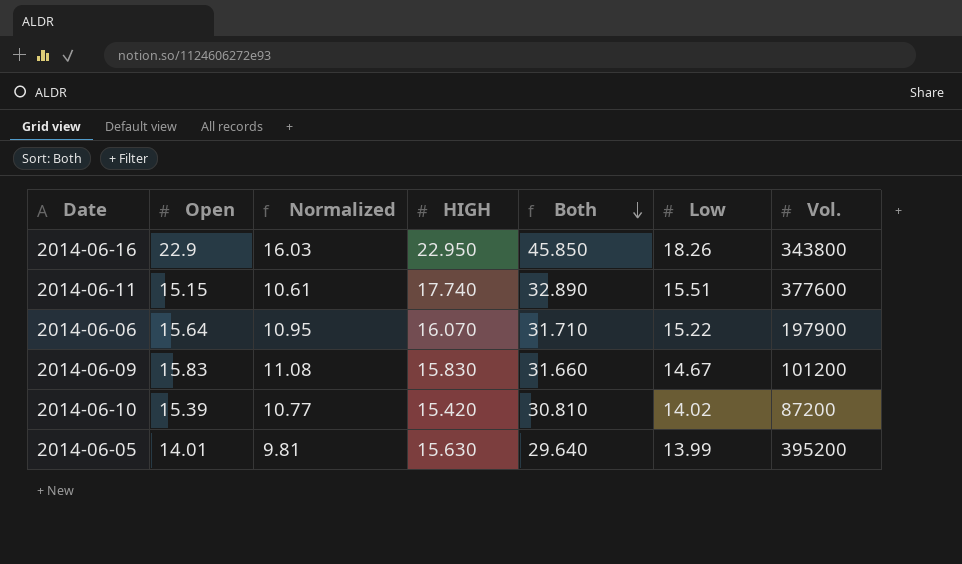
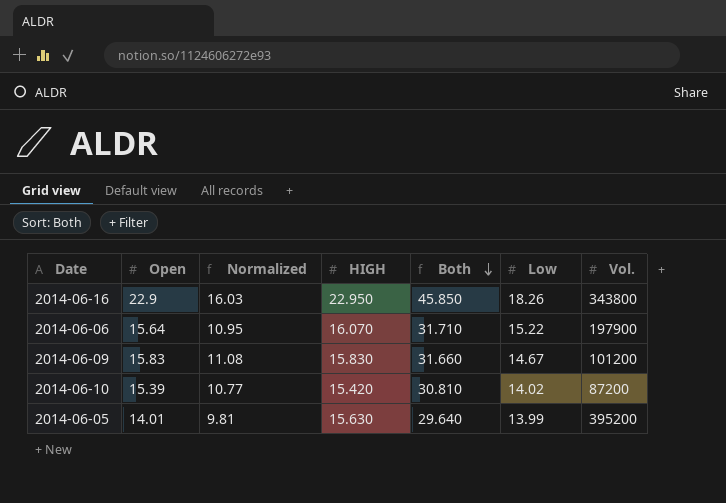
row 2014-06-11: 15.15 | 10.61 | 17.740 | 32.890 | 15.51 | 377600 -> none

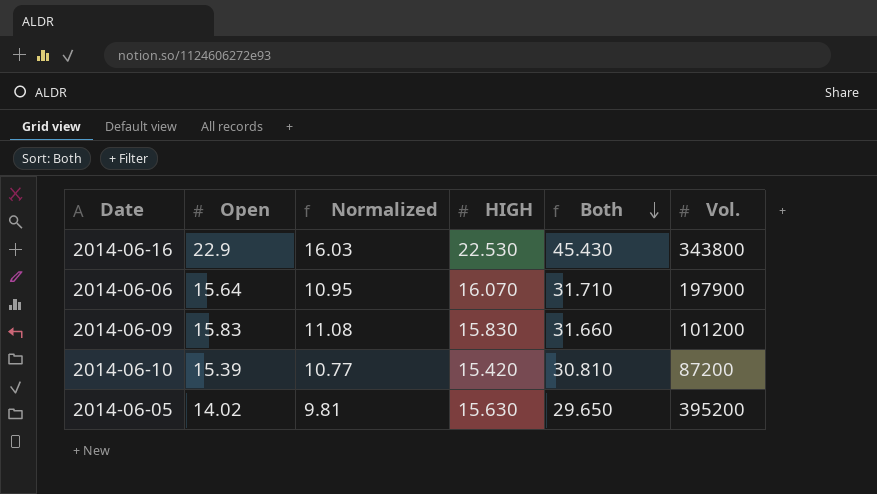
column Low | position: 6 -> none
2014-06-16 | HIGH: 22.950 -> 22.530
2014-06-16 | Both: 45.850 -> 45.430
2014-06-05 | Open: 14.01 -> 14.02
2014-06-05 | Both: 29.640 -> 29.650

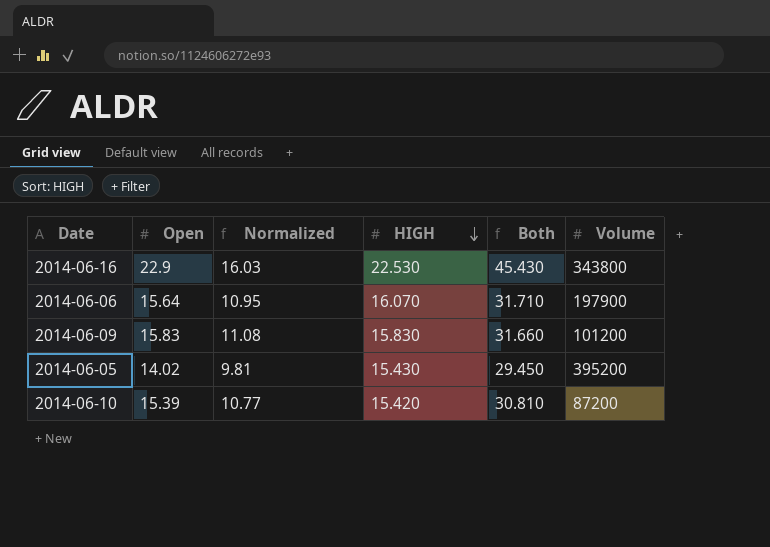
row order: Both descending -> HIGH descending
column name: Vol. -> Volume
2014-06-05 | HIGH: 15.630 -> 15.430
2014-06-05 | Both: 29.650 -> 29.450

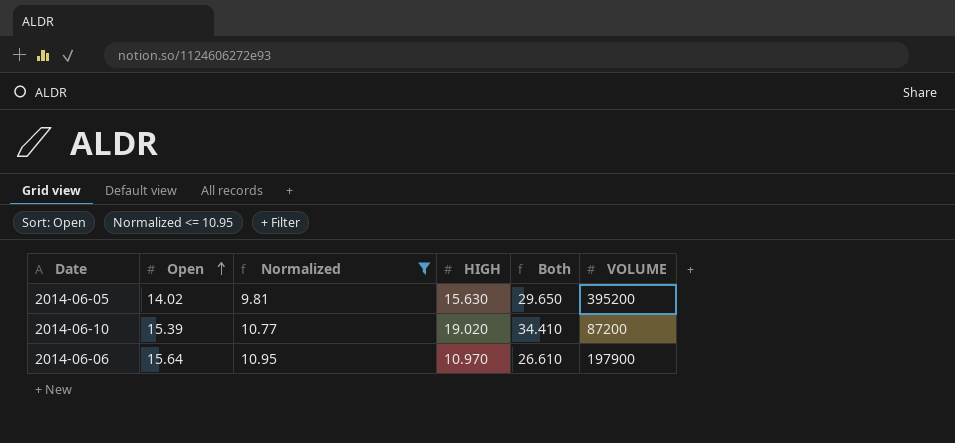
filter: none -> Normalized <= 10.95
row order: HIGH descending -> Open ascending
column name: Volume -> VOLUME
2014-06-05 | HIGH: 15.430 -> 15.630
2014-06-05 | Both: 29.450 -> 29.650
2014-06-10 | HIGH: 15.420 -> 19.020
2014-06-10 | Both: 30.810 -> 34.410
2014-06-06 | HIGH: 16.070 -> 10.970
2014-06-06 | Both: 31.710 -> 26.610

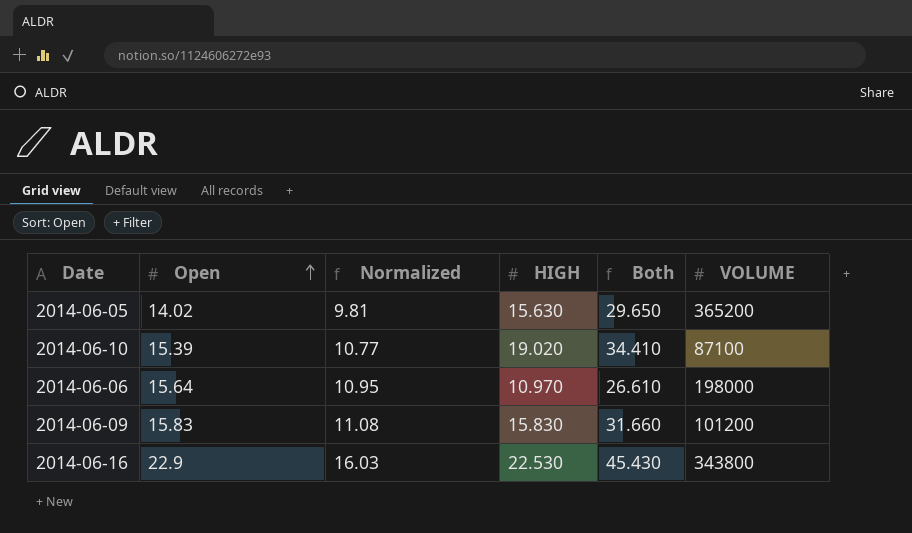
filter: Normalized <= 10.95 -> none
2014-06-05 | VOLUME: 395200 -> 365200
2014-06-10 | VOLUME: 87200 -> 87100
2014-06-06 | VOLUME: 197900 -> 198000

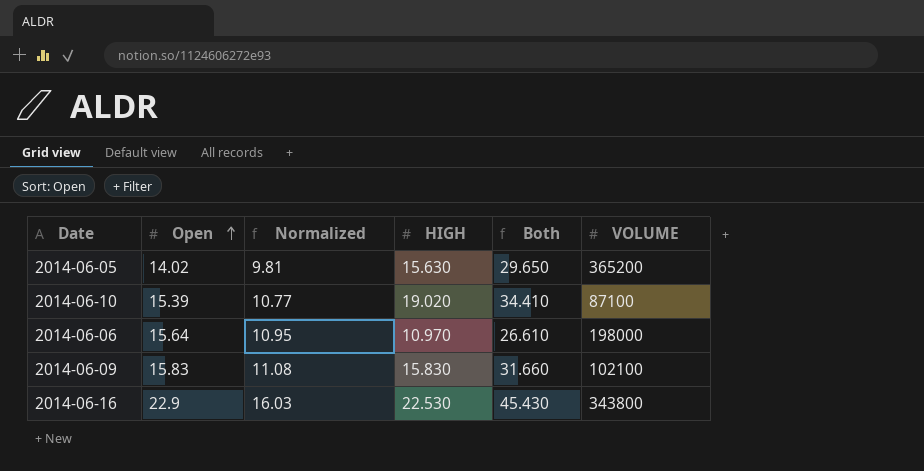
2014-06-09 | VOLUME: 101200 -> 102100

